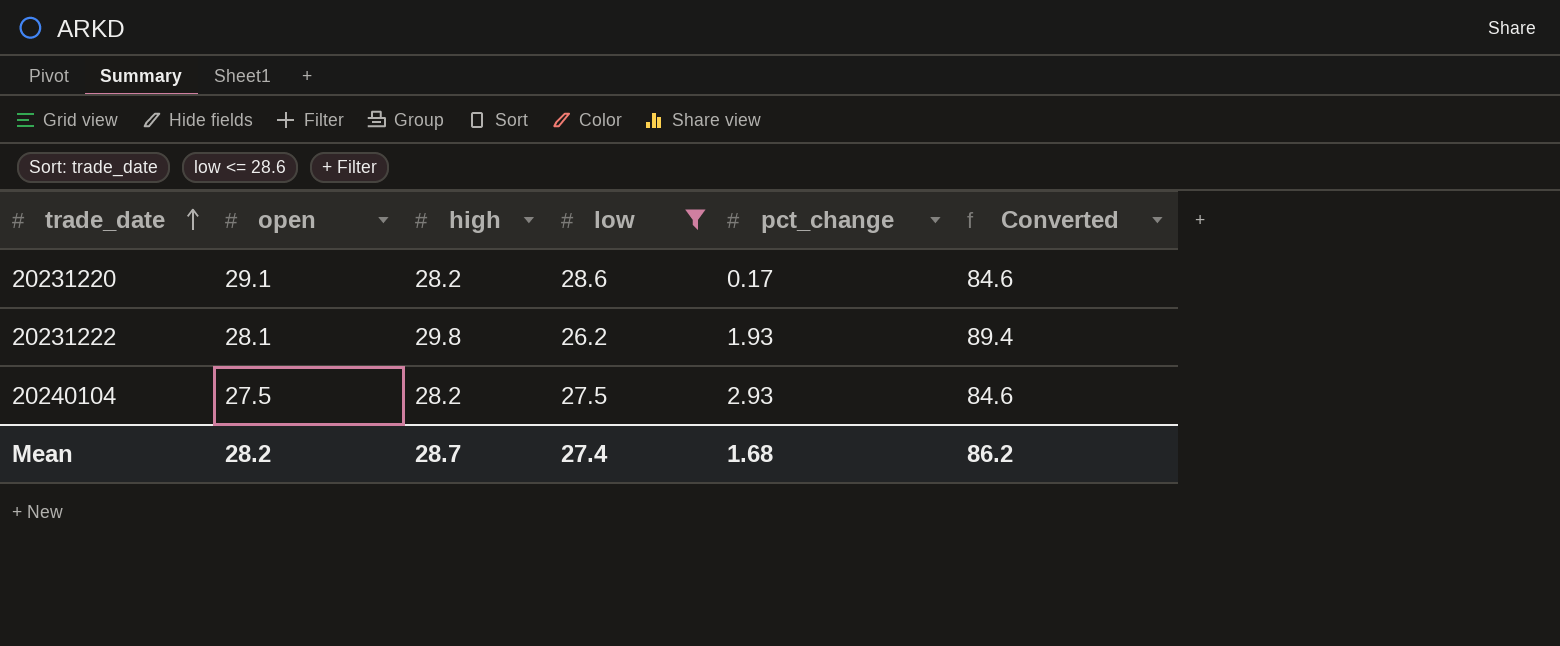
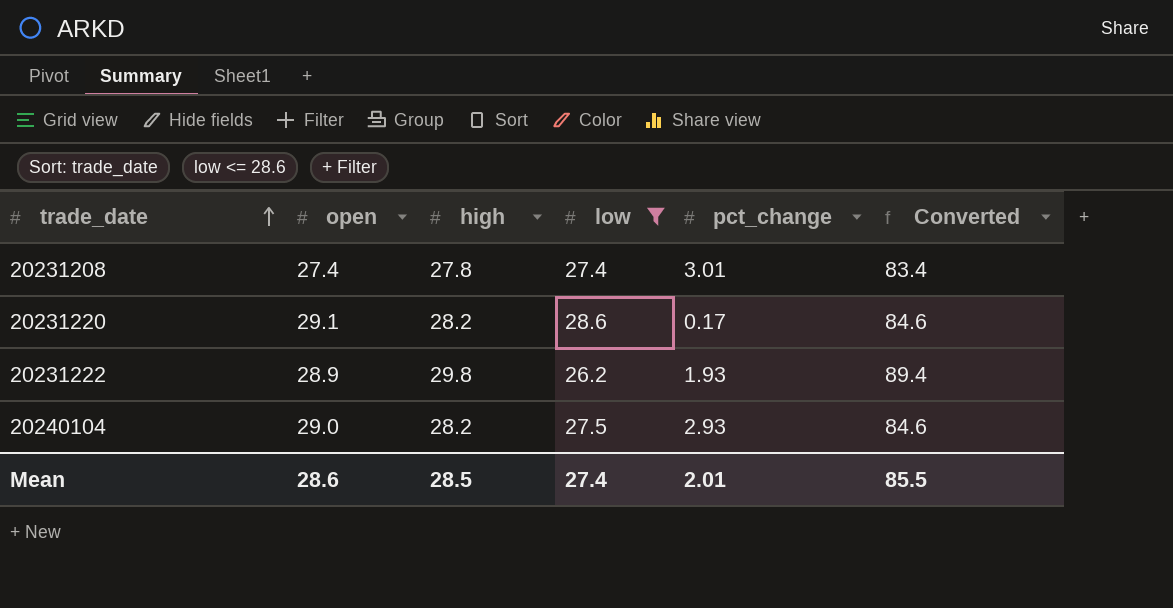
row 20231208: none -> 27.4 | 27.8 | 27.4 | 3.01 | 83.4
20231222 | open: 28.1 -> 28.9
20240104 | open: 27.5 -> 29.0
Mean | open: 28.2 -> 28.6
Mean | high: 28.7 -> 28.5
Mean | pct_change: 1.68 -> 2.01
Mean | Converted: 86.2 -> 85.5

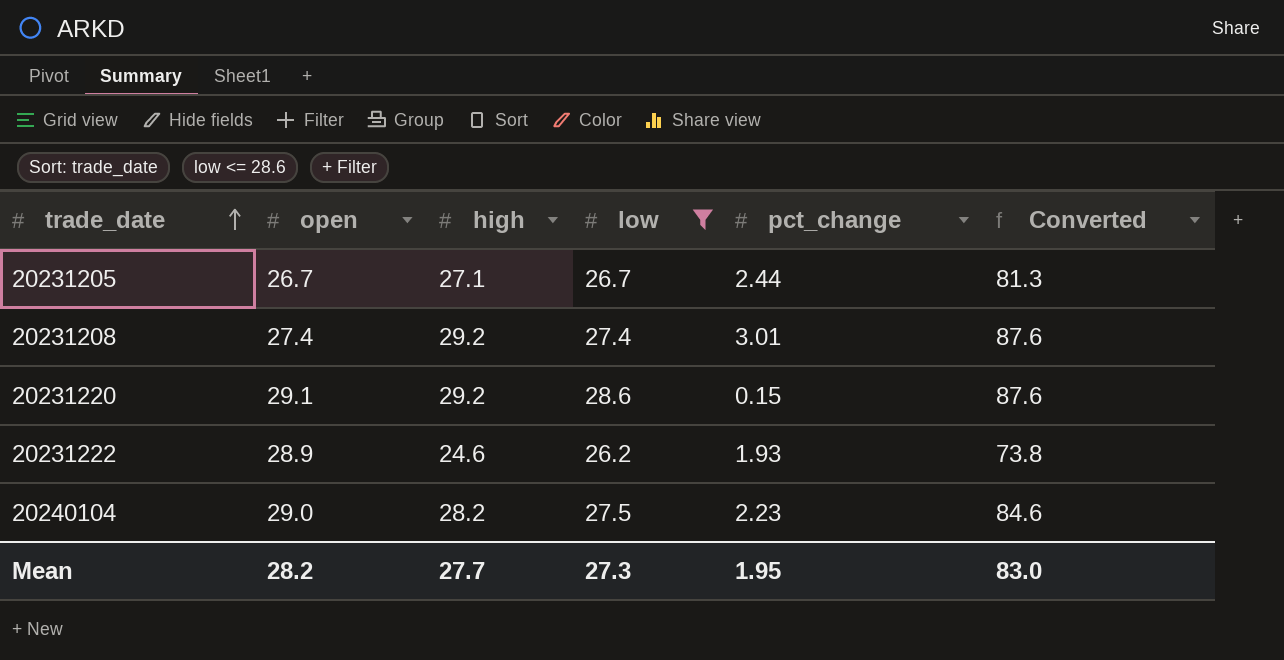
row 20231205: none -> 26.7 | 27.1 | 26.7 | 2.44 | 81.3
20231208 | high: 27.8 -> 29.2
20231208 | Converted: 83.4 -> 87.6
20231220 | high: 28.2 -> 29.2
20231220 | pct_change: 0.17 -> 0.15
20231220 | Converted: 84.6 -> 87.6
20231222 | high: 29.8 -> 24.6
20231222 | Converted: 89.4 -> 73.8
20240104 | pct_change: 2.93 -> 2.23
Mean | open: 28.6 -> 28.2
Mean | high: 28.5 -> 27.7
Mean | low: 27.4 -> 27.3
Mean | pct_change: 2.01 -> 1.95
Mean | Converted: 85.5 -> 83.0

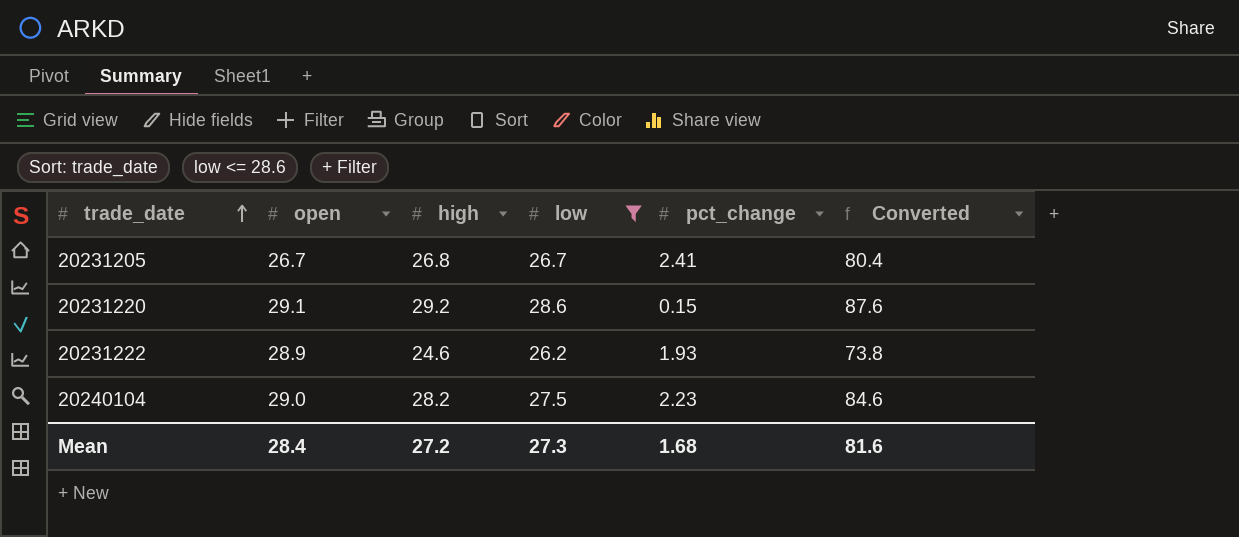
row 20231208: 27.4 | 29.2 | 27.4 | 3.01 | 87.6 -> none
20231205 | high: 27.1 -> 26.8
20231205 | pct_change: 2.44 -> 2.41
20231205 | Converted: 81.3 -> 80.4
Mean | open: 28.2 -> 28.4
Mean | high: 27.7 -> 27.2
Mean | pct_change: 1.95 -> 1.68
Mean | Converted: 83.0 -> 81.6

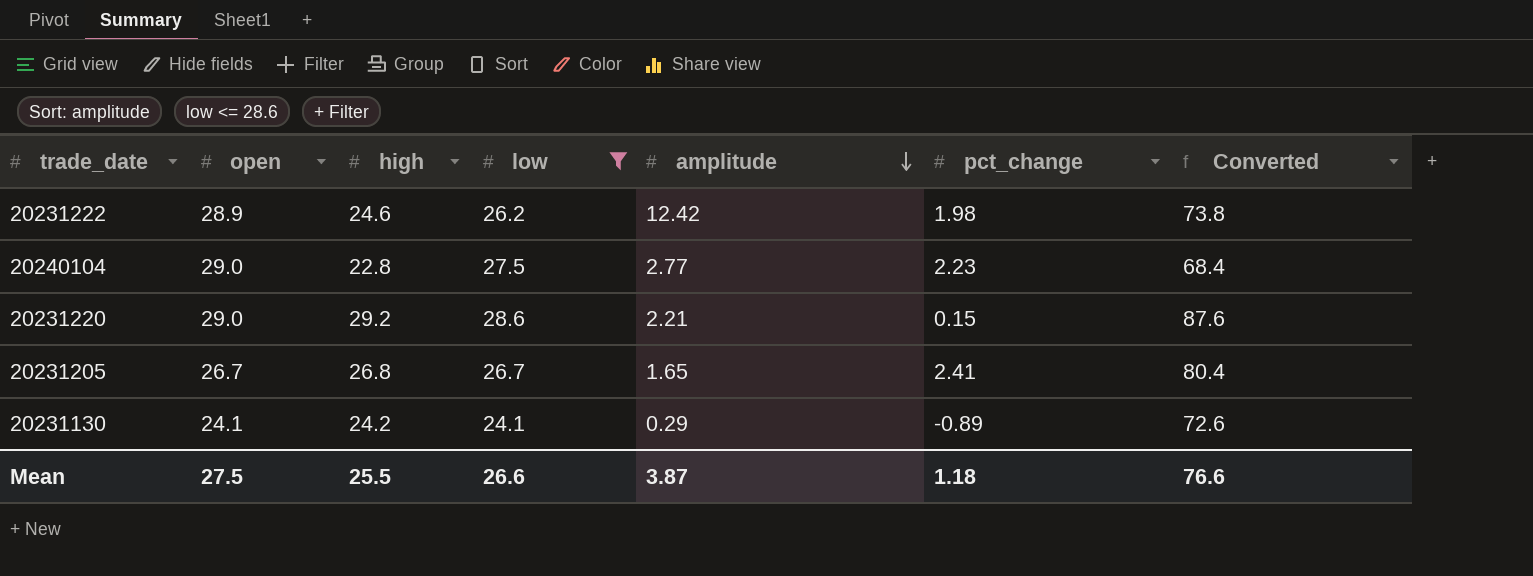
row order: trade_date ascending -> amplitude descending
column amplitude | position: none -> 5
20231222 | pct_change: 1.93 -> 1.98
20240104 | high: 28.2 -> 22.8
20240104 | Converted: 84.6 -> 68.4
20231220 | open: 29.1 -> 29.0
row 20231130: none -> 24.1 | 24.2 | 24.1 | 0.29 | -0.89 | 72.6
Mean | open: 28.4 -> 27.5
Mean | high: 27.2 -> 25.5
Mean | low: 27.3 -> 26.6
Mean | pct_change: 1.68 -> 1.18
Mean | Converted: 81.6 -> 76.6

